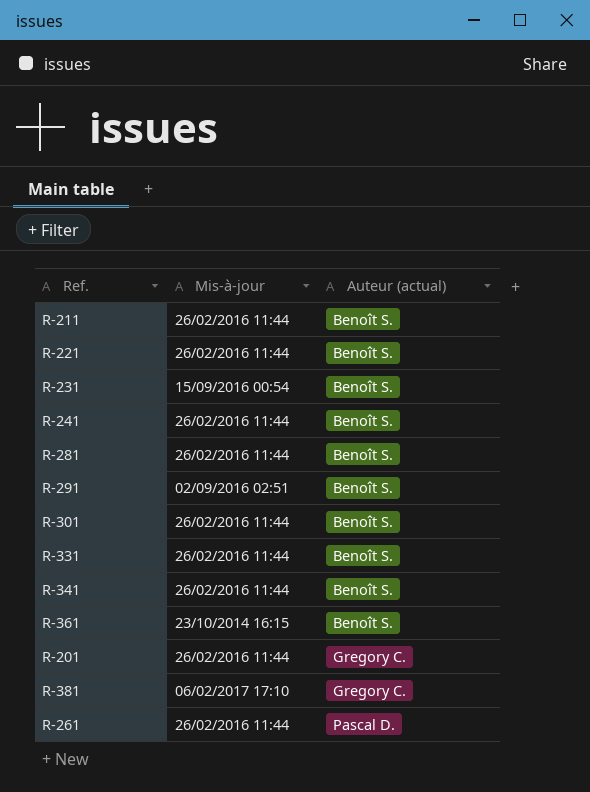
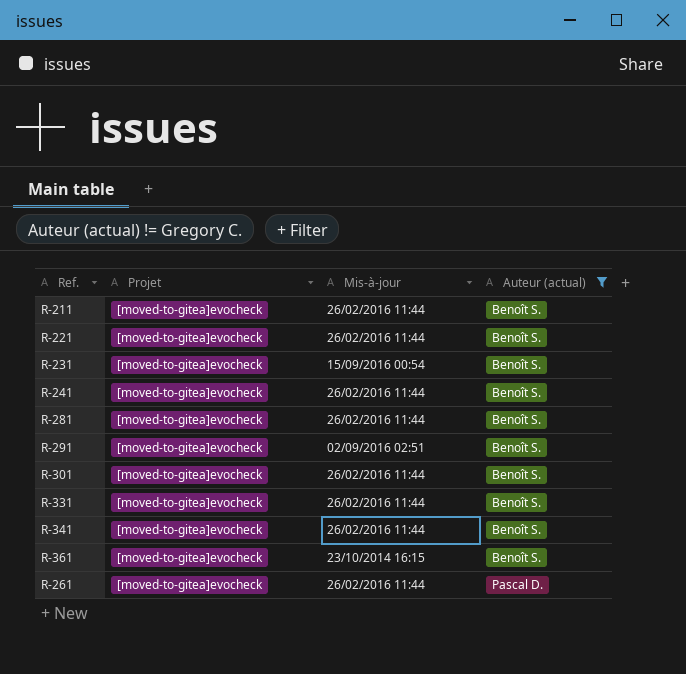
filter: none -> Auteur (actual) != Gregory C.
column Projet | position: none -> 2

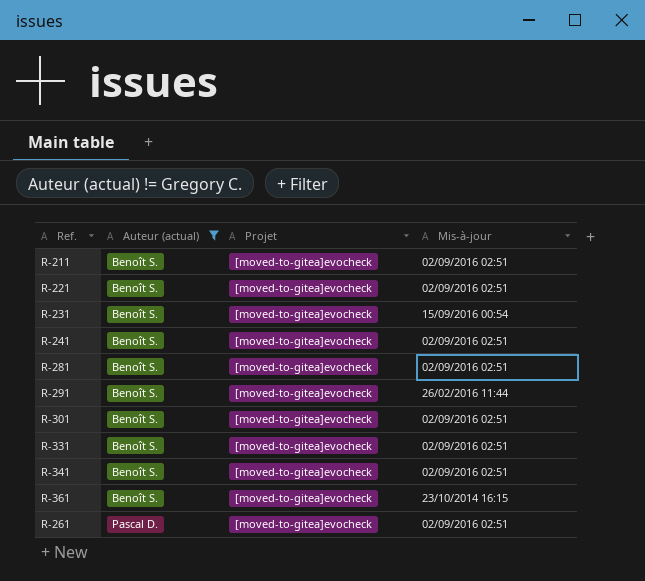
column Auteur (actual) | position: 4 -> 2
R-211 | Mis-à-jour: 26/02/2016 11:44 -> 02/09/2016 02:51
R-221 | Mis-à-jour: 26/02/2016 11:44 -> 02/09/2016 02:51
R-241 | Mis-à-jour: 26/02/2016 11:44 -> 02/09/2016 02:51
R-281 | Mis-à-jour: 26/02/2016 11:44 -> 02/09/2016 02:51
R-291 | Mis-à-jour: 02/09/2016 02:51 -> 26/02/2016 11:44
R-301 | Mis-à-jour: 26/02/2016 11:44 -> 02/09/2016 02:51
R-331 | Mis-à-jour: 26/02/2016 11:44 -> 02/09/2016 02:51
R-341 | Mis-à-jour: 26/02/2016 11:44 -> 02/09/2016 02:51
R-261 | Mis-à-jour: 26/02/2016 11:44 -> 02/09/2016 02:51

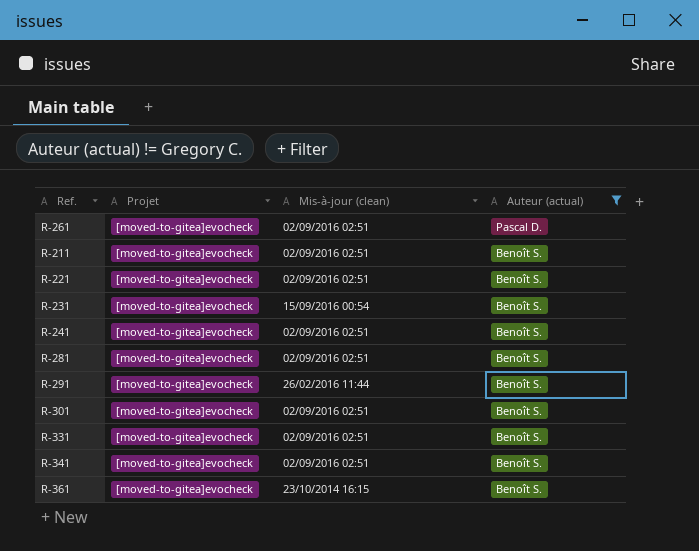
row order: Auteur (actual) ascending -> Auteur (actual) descending
column name: Mis-à-jour -> Mis-à-jour (clean)
column Auteur (actual) | position: 2 -> 4

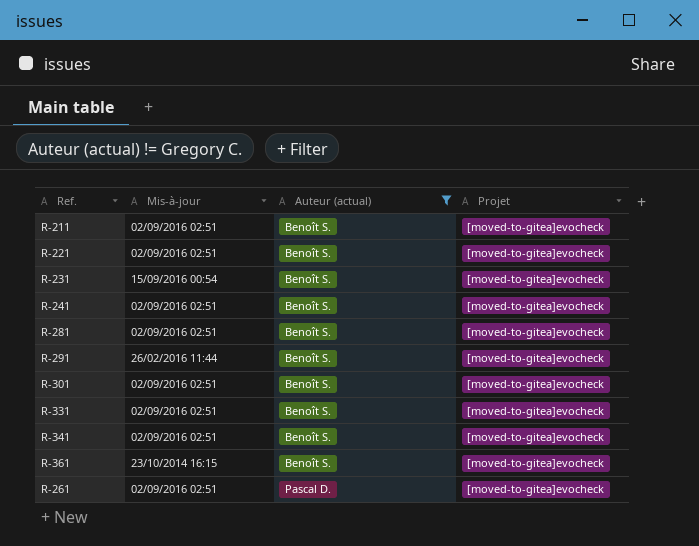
row order: Auteur (actual) descending -> Auteur (actual) ascending
column name: Mis-à-jour (clean) -> Mis-à-jour
column Projet | position: 2 -> 4

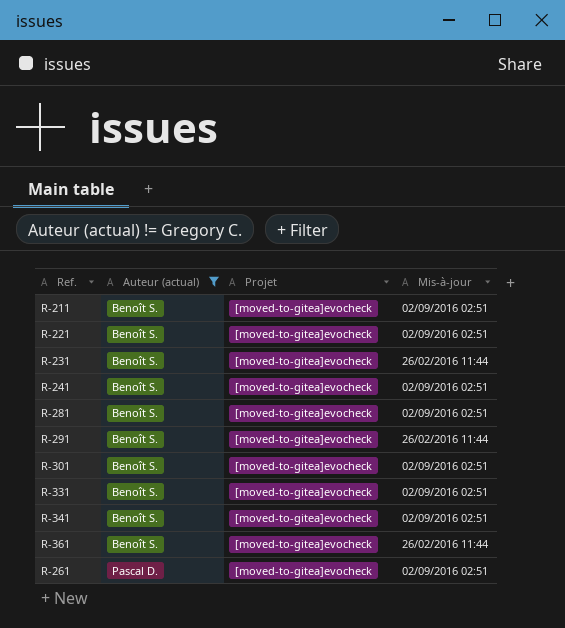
column Mis-à-jour | position: 2 -> 4
R-231 | Mis-à-jour: 15/09/2016 00:54 -> 26/02/2016 11:44
R-361 | Mis-à-jour: 23/10/2014 16:15 -> 26/02/2016 11:44

